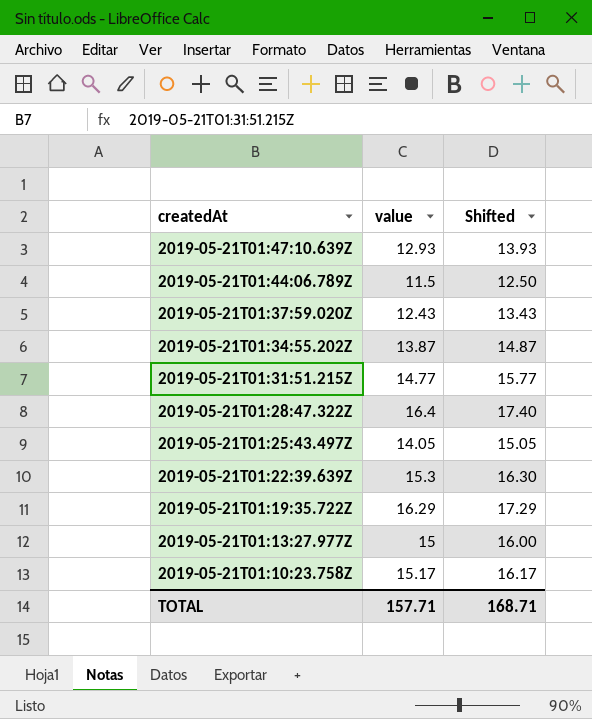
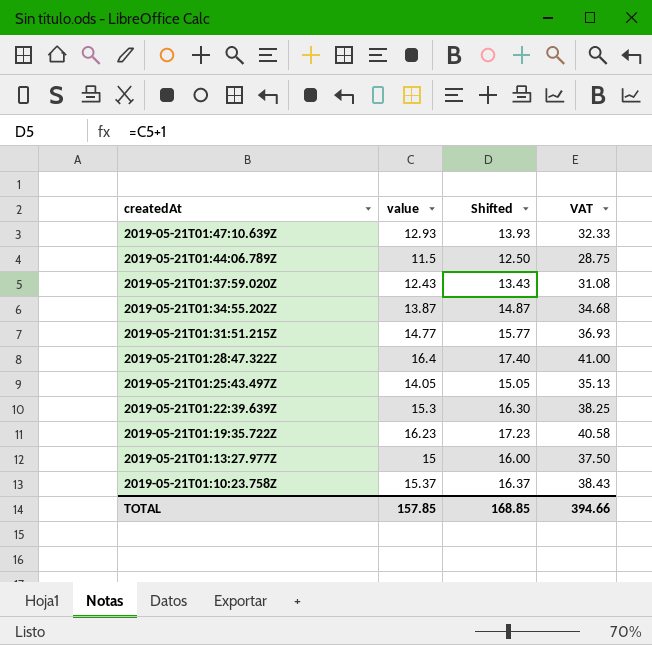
column VAT | formula: none -> [value] * 2.5
2019-05-21T01:19:35.722Z | value: 16.29 -> 16.23
2019-05-21T01:19:35.722Z | Shifted: 17.29 -> 17.23
2019-05-21T01:10:23.758Z | value: 15.17 -> 15.37
2019-05-21T01:10:23.758Z | Shifted: 16.17 -> 16.37
TOTAL | value: 157.71 -> 157.85
TOTAL | Shifted: 168.71 -> 168.85

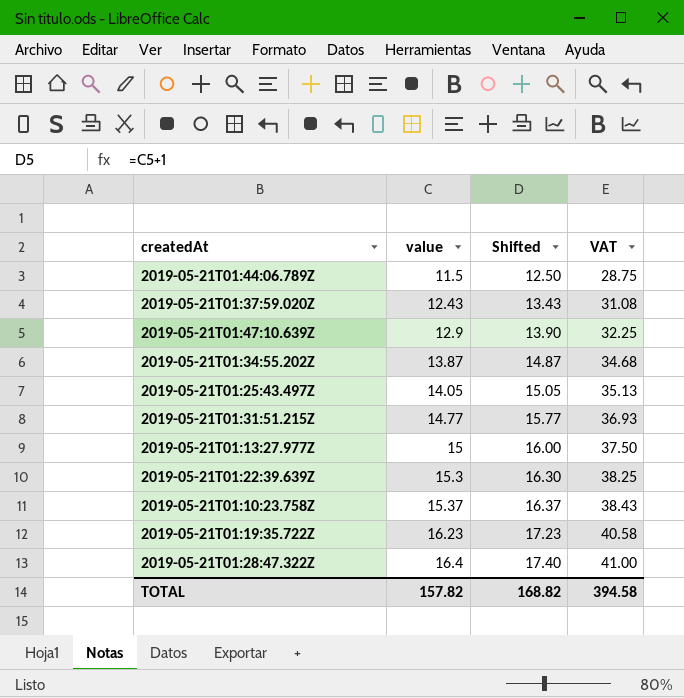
row order: createdAt descending -> value ascending
2019-05-21T01:47:10.639Z | value: 12.93 -> 12.9
2019-05-21T01:47:10.639Z | Shifted: 13.93 -> 13.90
2019-05-21T01:47:10.639Z | VAT: 32.33 -> 32.25
TOTAL | value: 157.85 -> 157.82
TOTAL | Shifted: 168.85 -> 168.82
TOTAL | VAT: 394.66 -> 394.58

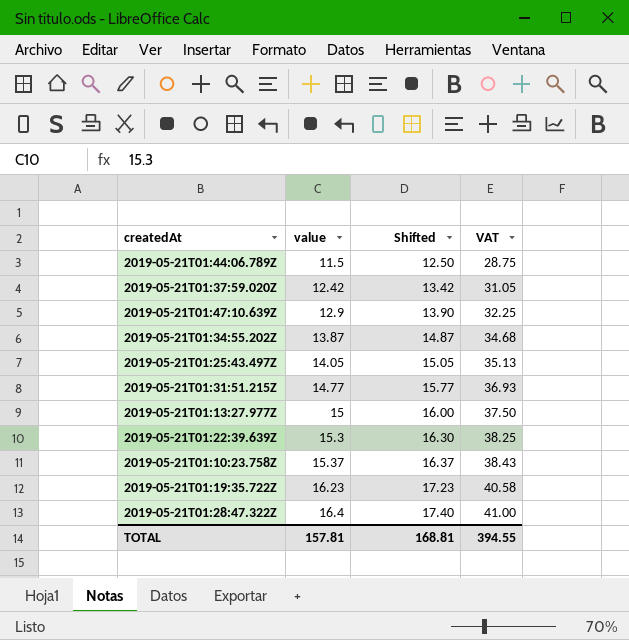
2019-05-21T01:37:59.020Z | value: 12.43 -> 12.42
2019-05-21T01:37:59.020Z | Shifted: 13.43 -> 13.42
2019-05-21T01:37:59.020Z | VAT: 31.08 -> 31.05
TOTAL | value: 157.82 -> 157.81
TOTAL | Shifted: 168.82 -> 168.81
TOTAL | VAT: 394.58 -> 394.55

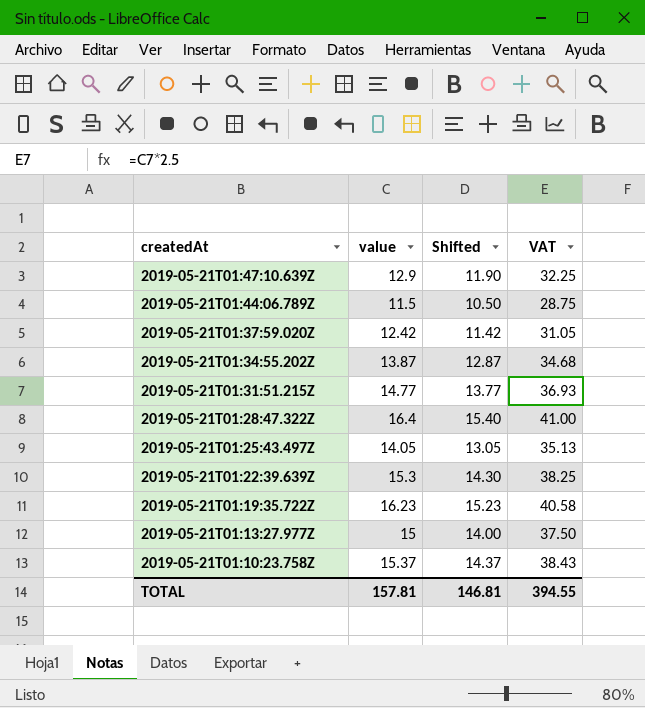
row order: value ascending -> createdAt descending
column Shifted | formula: [value] + 1 -> [value] - 1
TOTAL | Shifted: 168.81 -> 146.81

